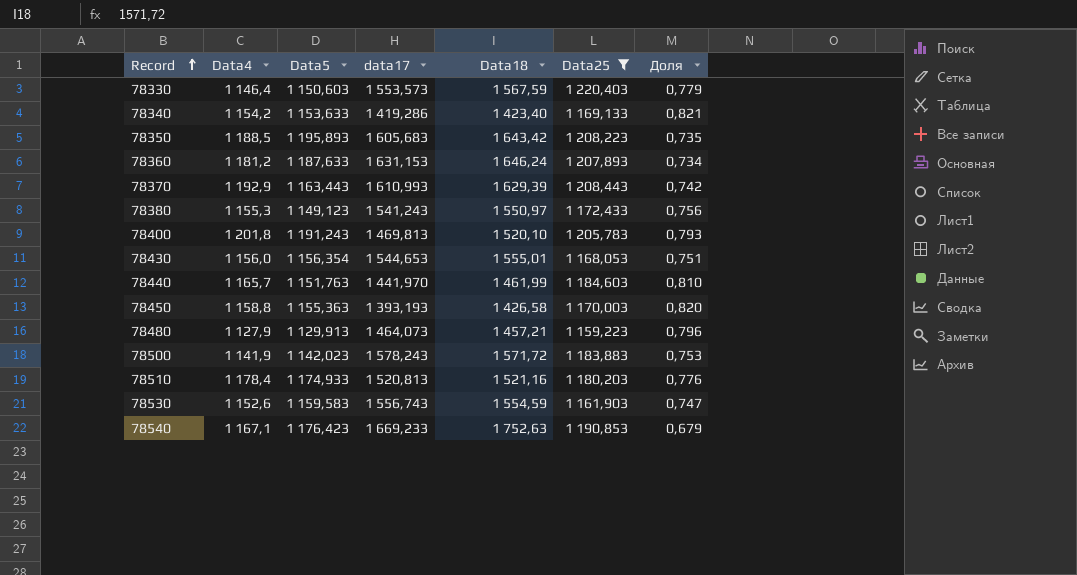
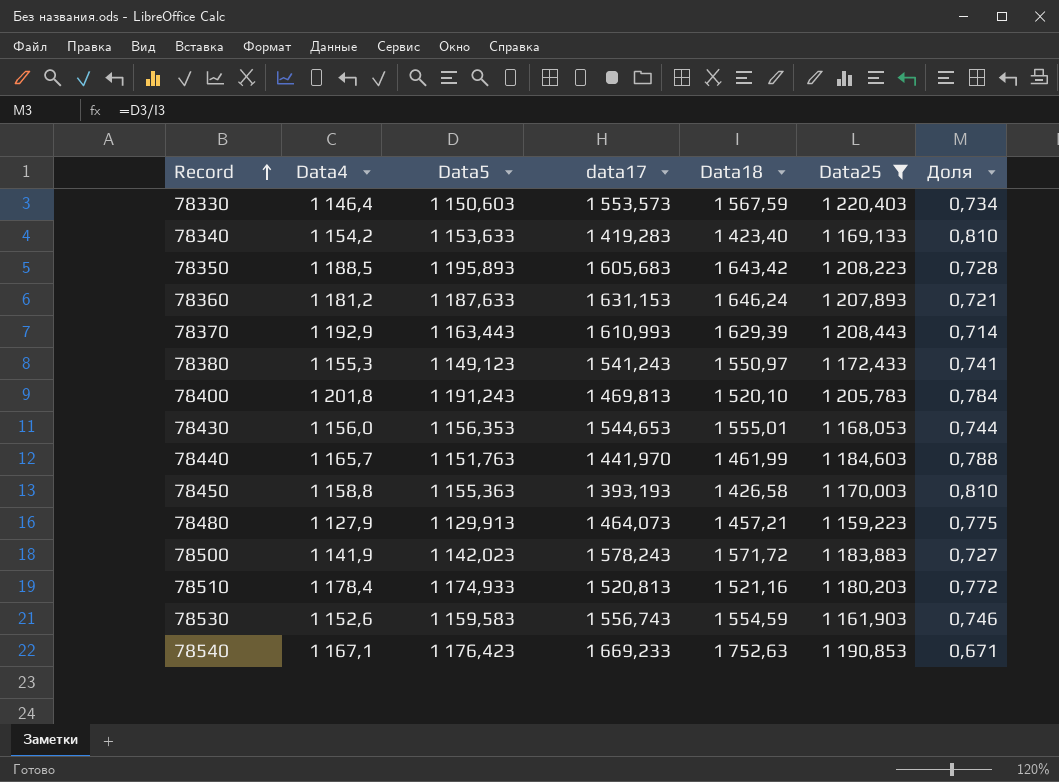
column Доля | formula: [Data25] / [Data18] -> [Data5] / [Data18]
78340 | data17: 1 419,286 -> 1 419,283
78430 | Data5: 1 156,354 -> 1 156,353

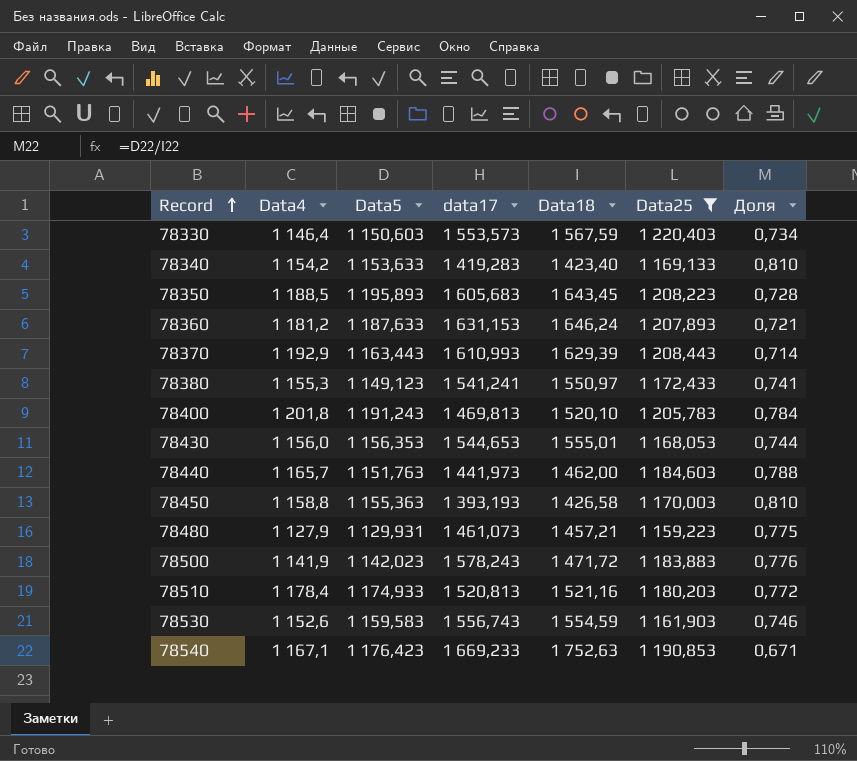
78350 | Data18: 1 643,42 -> 1 643,45
78380 | data17: 1 541,243 -> 1 541,241
78440 | data17: 1 441,970 -> 1 441,973
78440 | Data18: 1 461,99 -> 1 462,00
78480 | Data5: 1 129,913 -> 1 129,931
78480 | data17: 1 464,073 -> 1 461,073
78500 | Data18: 1 571,72 -> 1 471,72
78500 | Доля: 0,727 -> 0,776

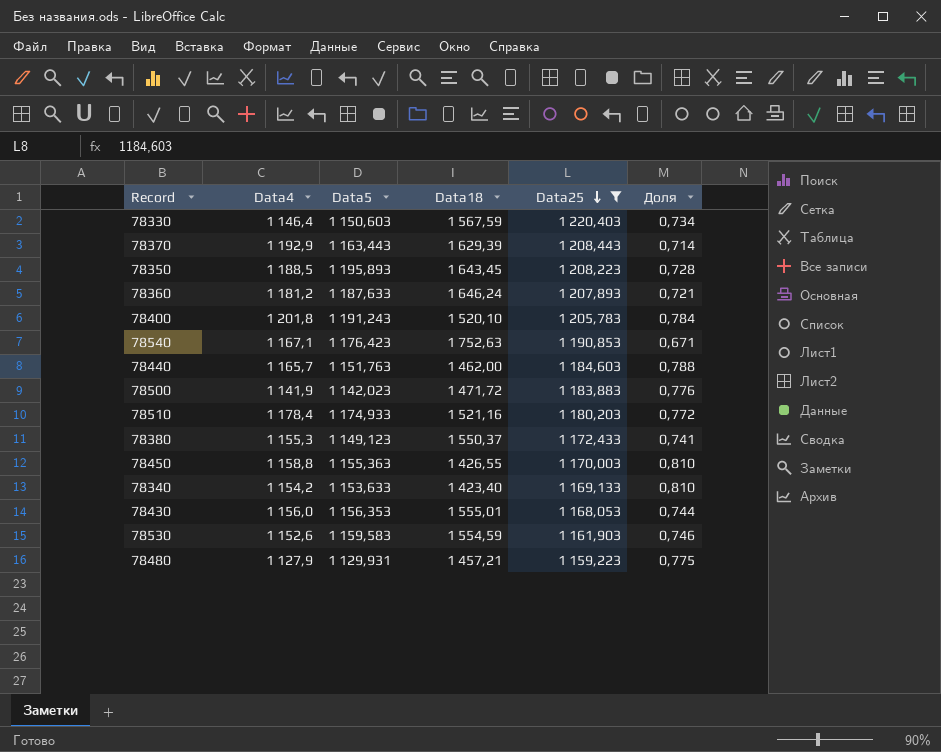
row order: Record ascending -> Data25 descending
column data17 | position: 4 -> none
78380 | Data18: 1 550,97 -> 1 550,37
78450 | Data18: 1 426,58 -> 1 426,55

